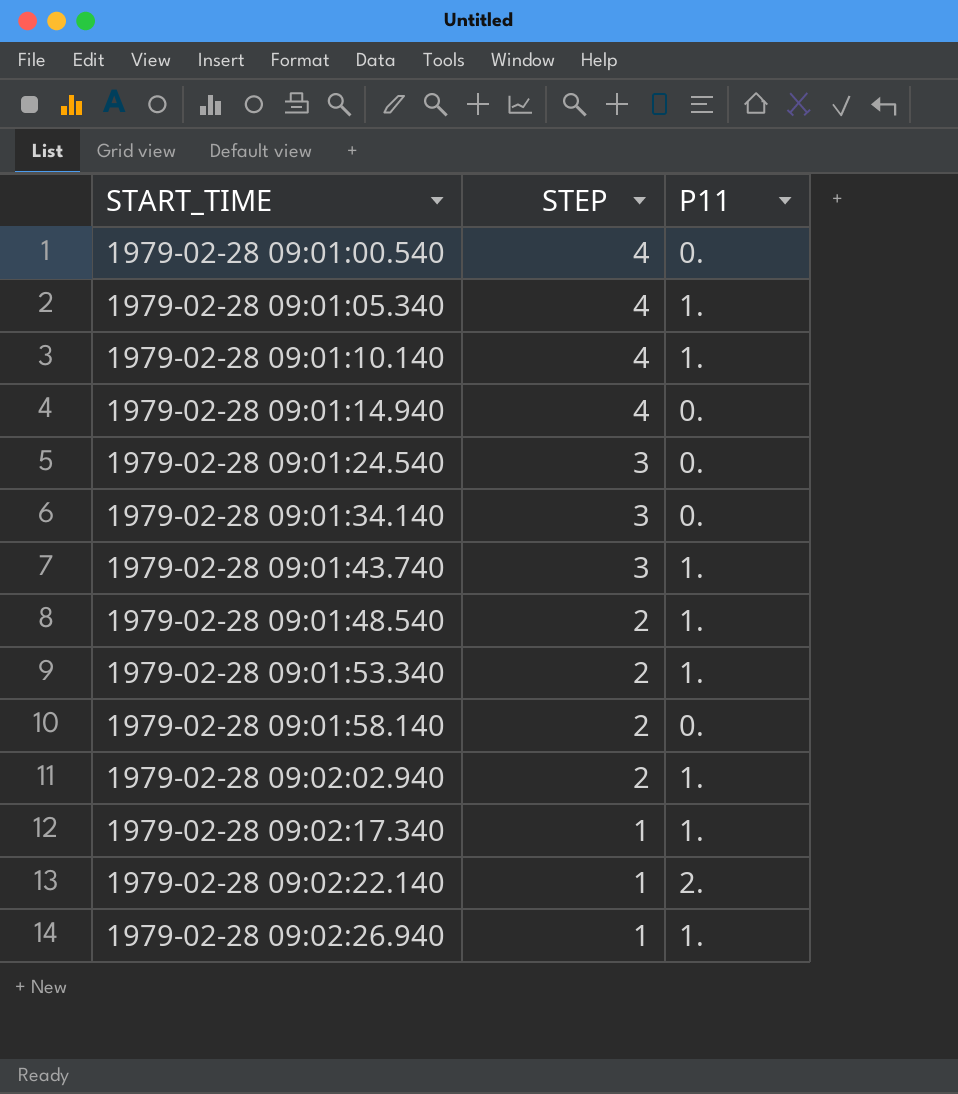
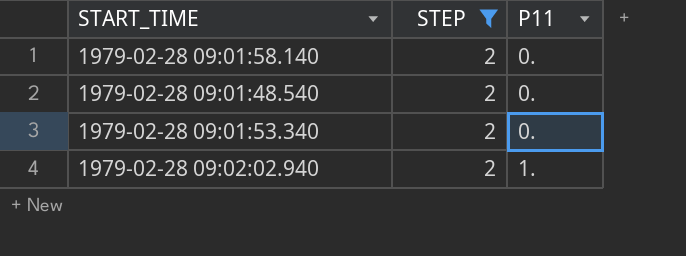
filter: none -> STEP = 2
row order: START_TIME ascending -> P11 ascending
1979-02-28 09:01:48.540 | P11: 1. -> 0.
1979-02-28 09:01:53.340 | P11: 1. -> 0.

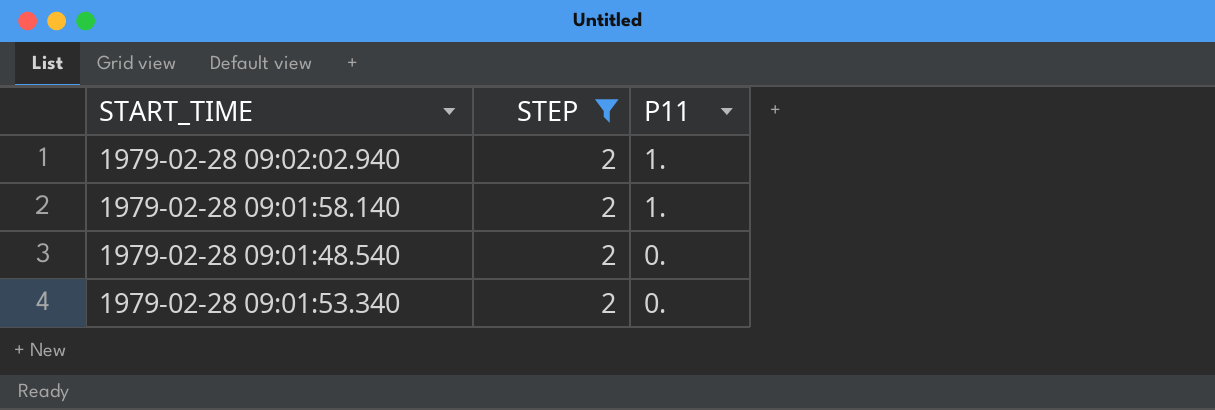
row order: P11 ascending -> P11 descending
1979-02-28 09:01:58.140 | P11: 0. -> 1.

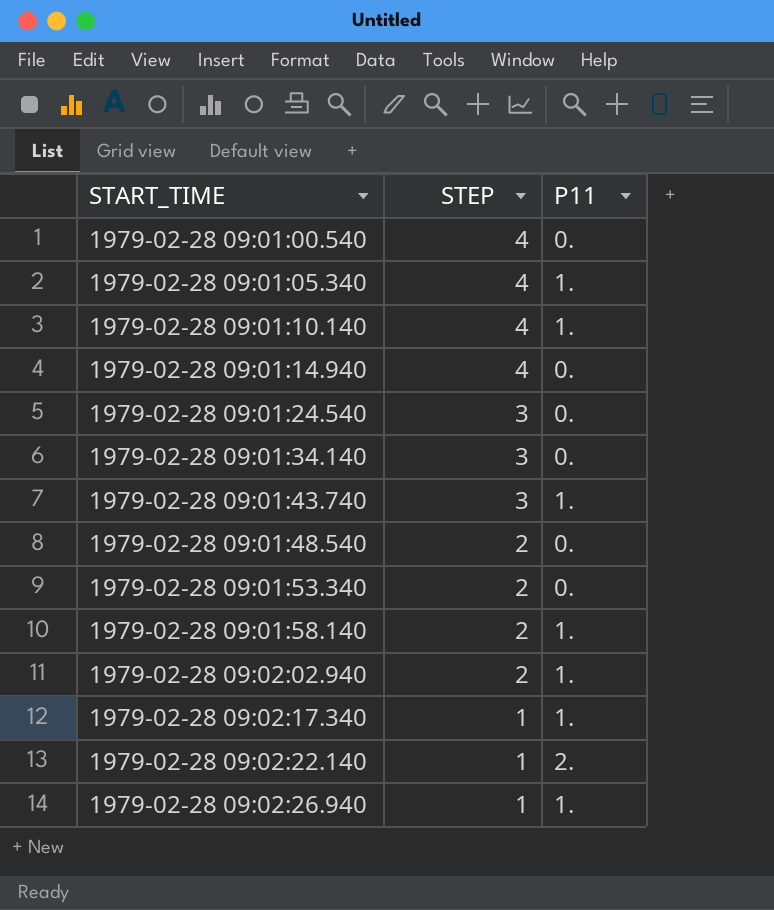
filter: STEP = 2 -> none
row order: P11 descending -> START_TIME ascending

